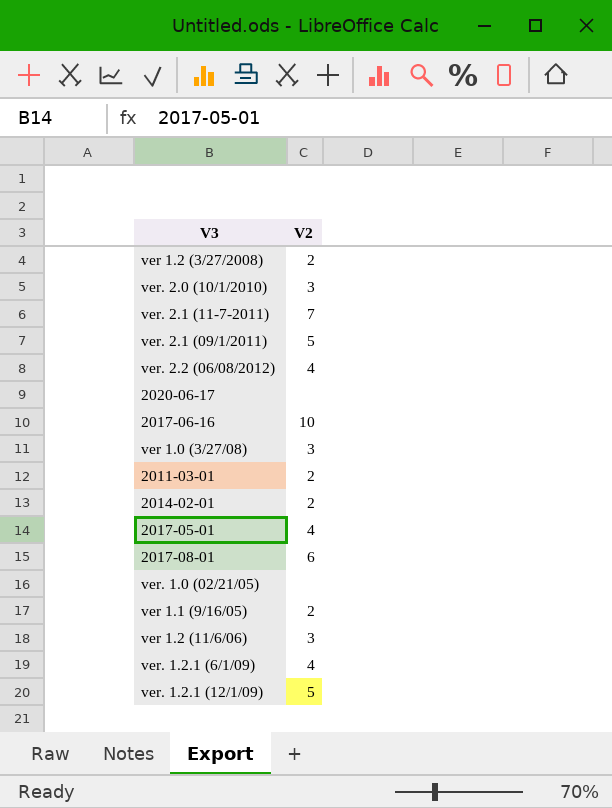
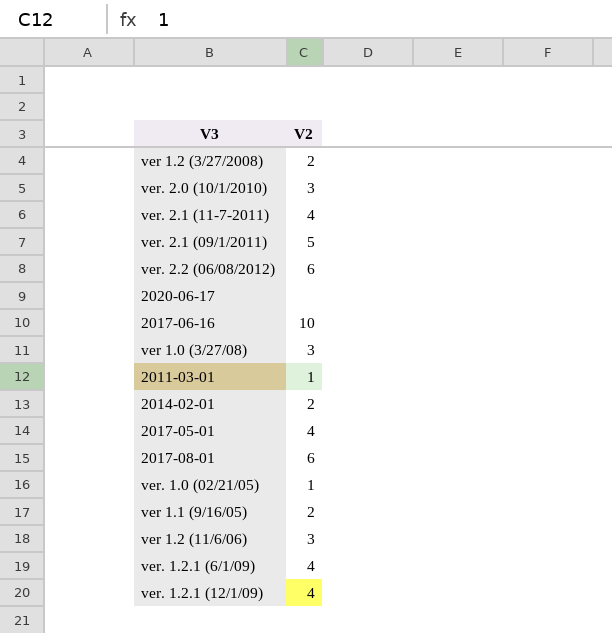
ver. 2.1 (11-7-2011) | V2: 7 -> 4
ver. 2.2 (06/08/2012) | V2: 4 -> 6
2011-03-01 | V2: 2 -> 1
ver. 1.0 (02/21/05) | V2: none -> 1
ver. 1.2.1 (12/1/09) | V2: 5 -> 4

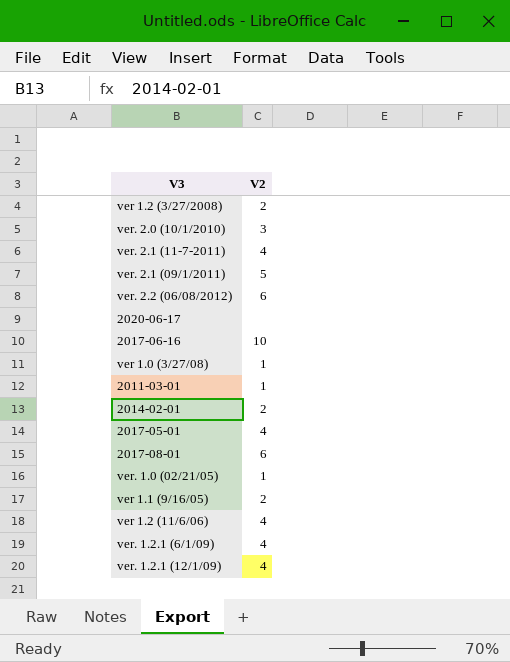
ver 1.0 (3/27/08) | V2: 3 -> 1
ver 1.2 (11/6/06) | V2: 3 -> 4

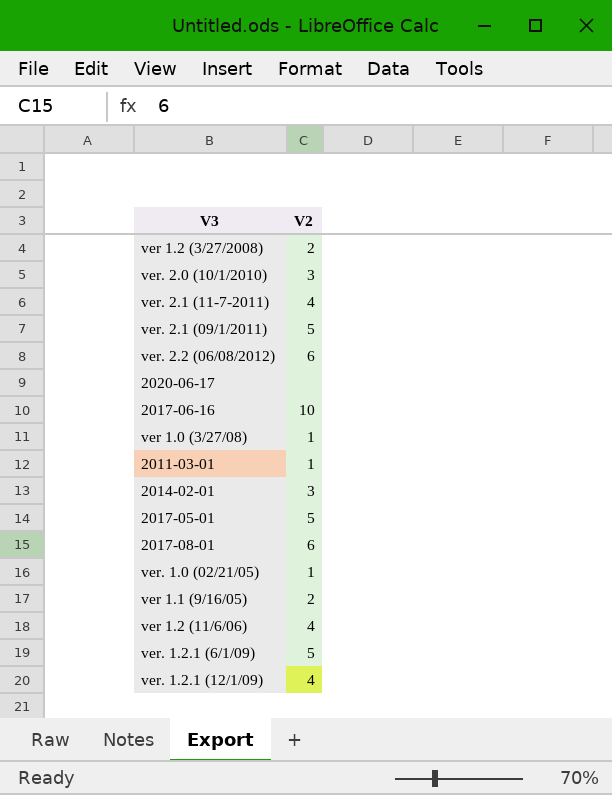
2014-02-01 | V2: 2 -> 3
2017-05-01 | V2: 4 -> 5
ver. 1.2.1 (6/1/09) | V2: 4 -> 5

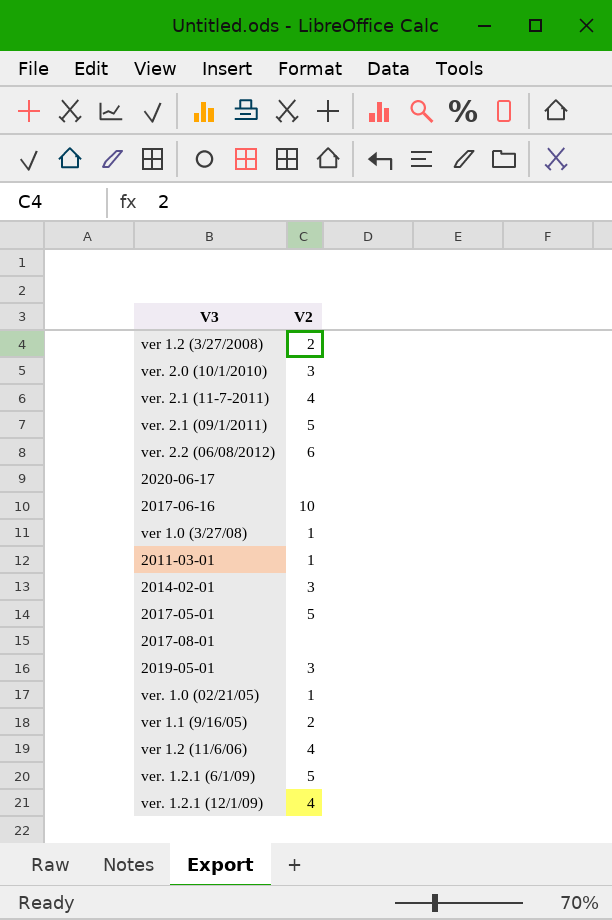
2017-08-01 | V2: 6 -> none
row 2019-05-01: none -> 3

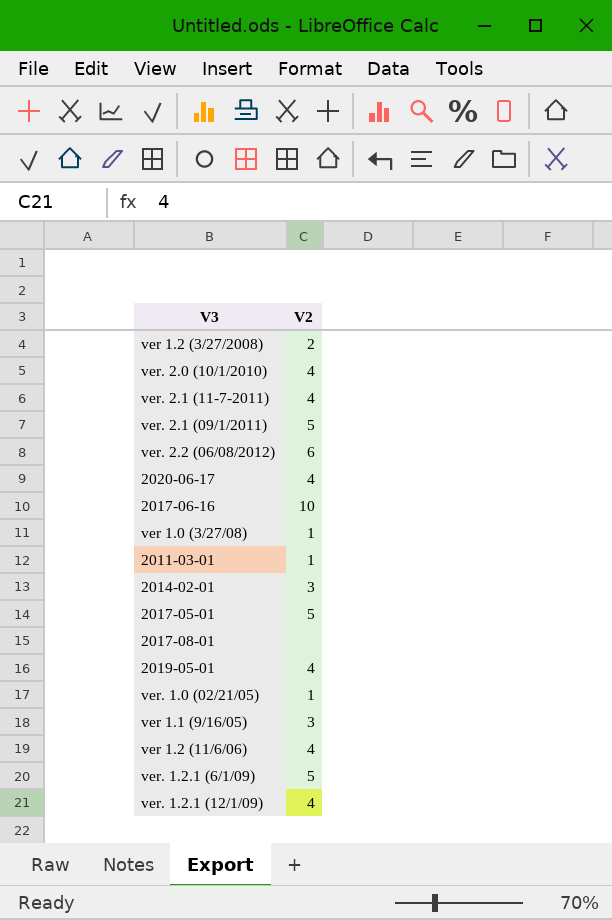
ver. 2.0 (10/1/2010) | V2: 3 -> 4
2020-06-17 | V2: none -> 4
2019-05-01 | V2: 3 -> 4
ver 1.1 (9/16/05) | V2: 2 -> 3

